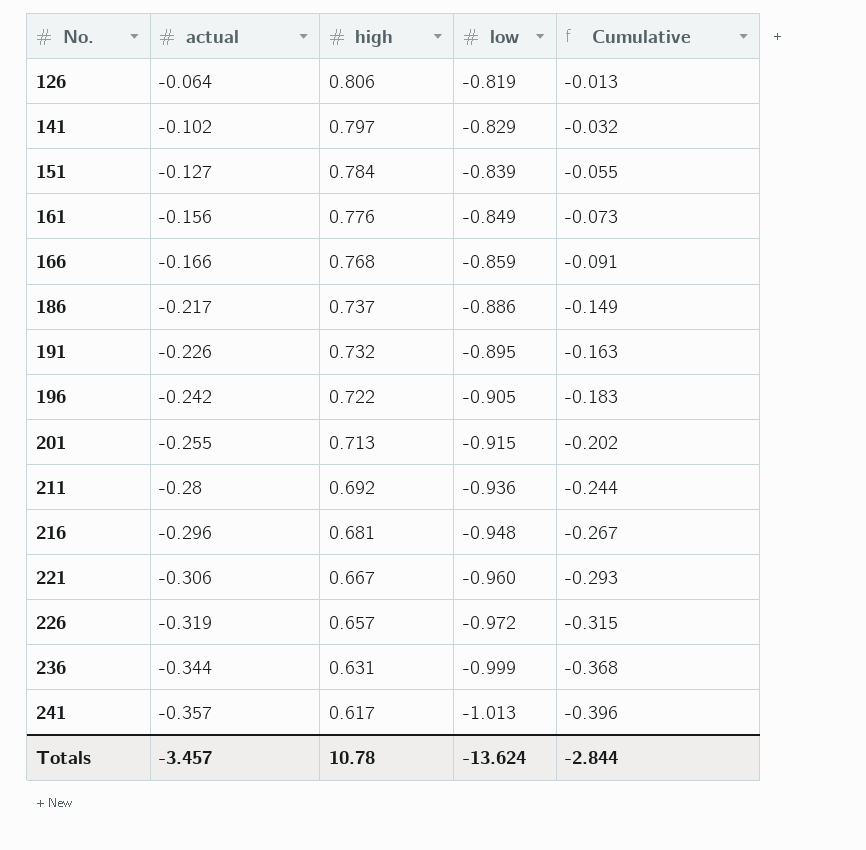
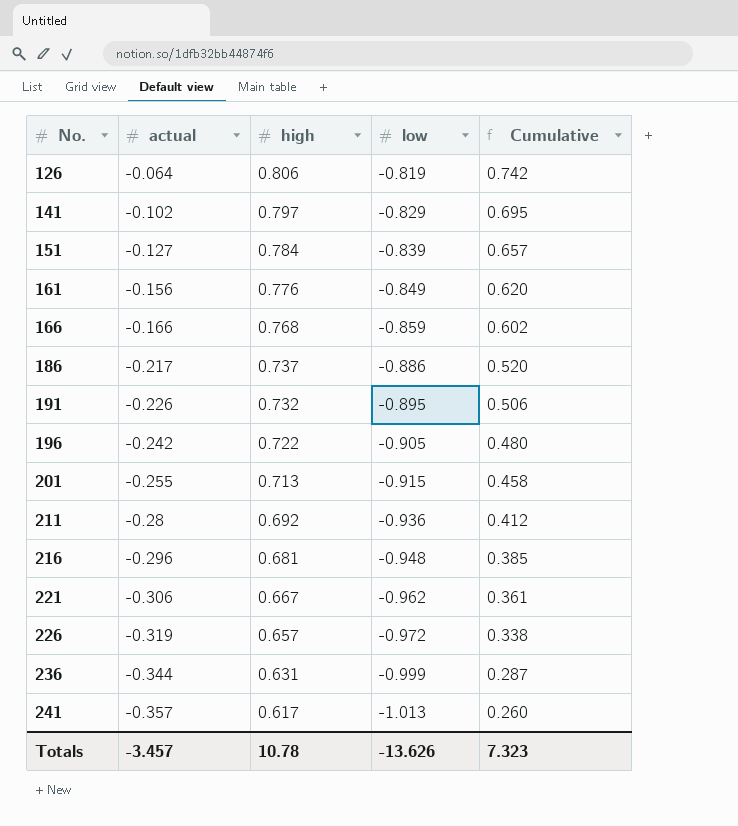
column Cumulative | formula: [high] + [low] -> [actual] + [high]
221 | low: -0.960 -> -0.962
Totals | low: -13.624 -> -13.626
Totals | Cumulative: -2.844 -> 7.323

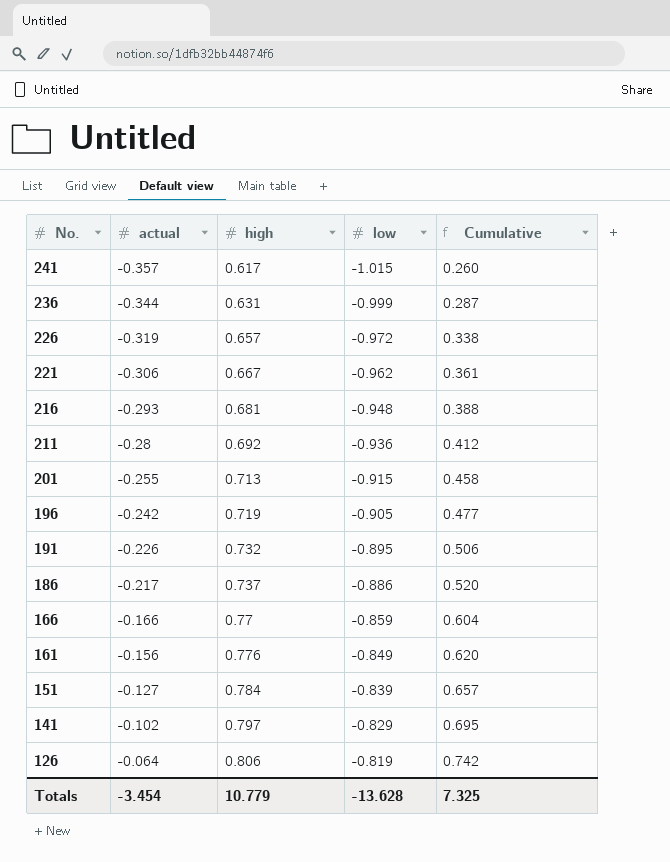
row order: No. ascending -> No. descending
241 | low: -1.013 -> -1.015
216 | actual: -0.296 -> -0.293
216 | Cumulative: 0.385 -> 0.388
196 | high: 0.722 -> 0.719
196 | Cumulative: 0.480 -> 0.477
166 | high: 0.768 -> 0.77
166 | Cumulative: 0.602 -> 0.604
Totals | actual: -3.457 -> -3.454
Totals | high: 10.78 -> 10.779
Totals | low: -13.626 -> -13.628
Totals | Cumulative: 7.323 -> 7.325

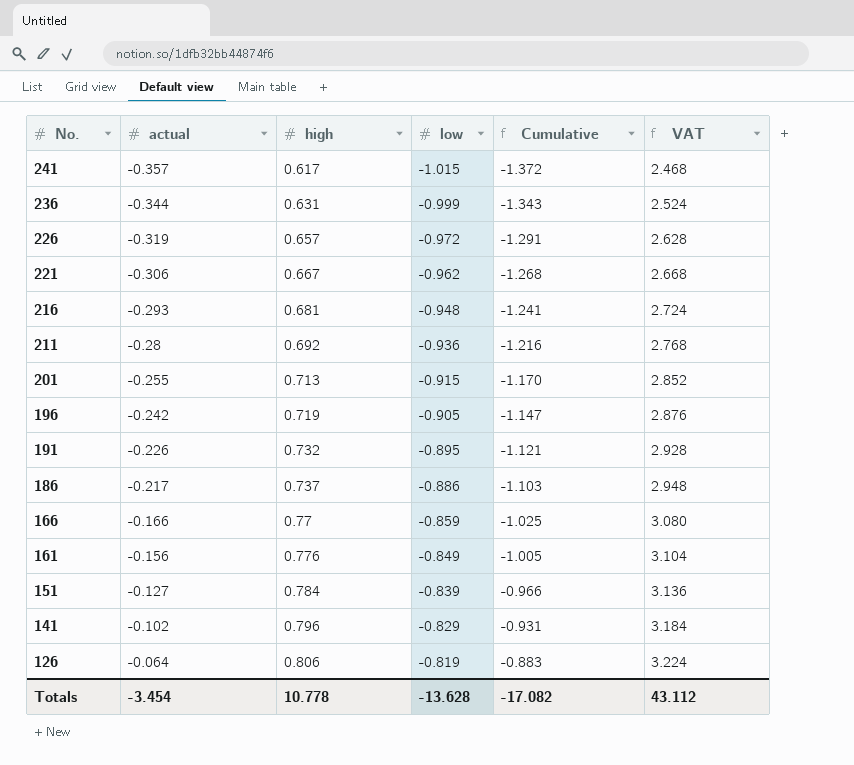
column Cumulative | formula: [actual] + [high] -> [actual] + [low]
column VAT | formula: none -> [high] * 4
141 | high: 0.797 -> 0.796
Totals | high: 10.779 -> 10.778
Totals | Cumulative: 7.325 -> -17.082

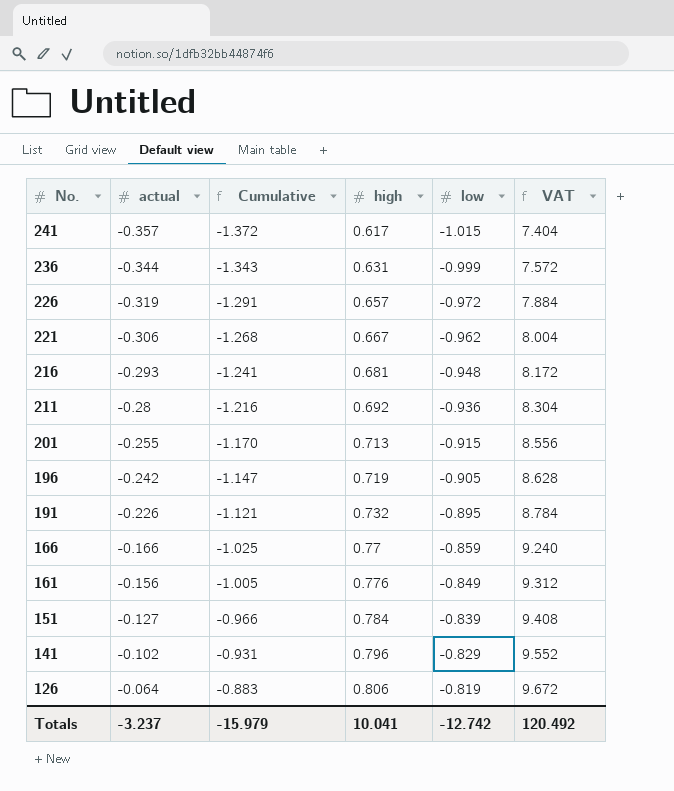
column Cumulative | position: 5 -> 3
column VAT | formula: [high] * 4 -> [high] * 12
row 186: -0.217 | 0.737 | -0.886 | -1.103 | 2.948 -> none
Totals | actual: -3.454 -> -3.237
Totals | Cumulative: -17.082 -> -15.979
Totals | high: 10.778 -> 10.041
Totals | low: -13.628 -> -12.742
Totals | VAT: 43.112 -> 120.492

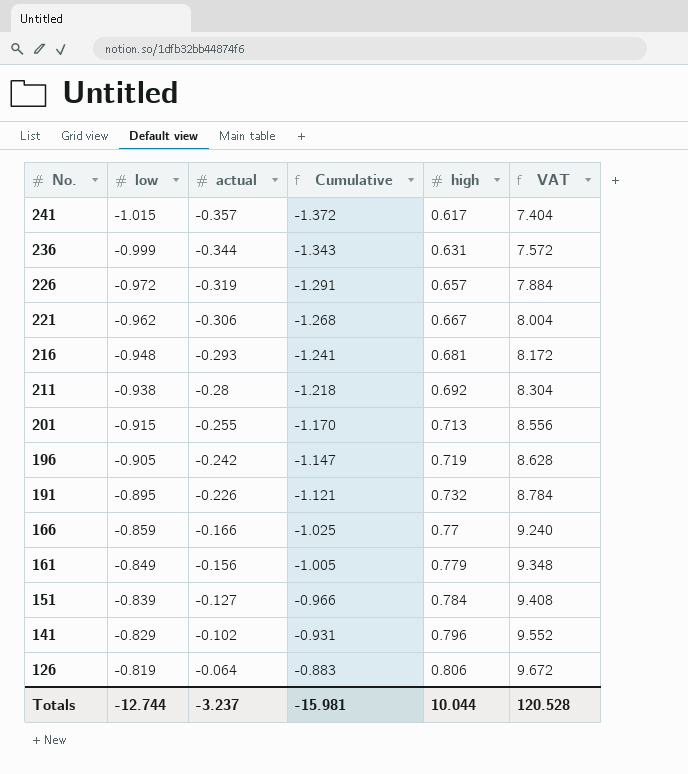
column low | position: 5 -> 2
211 | low: -0.936 -> -0.938
211 | Cumulative: -1.216 -> -1.218
161 | high: 0.776 -> 0.779
161 | VAT: 9.312 -> 9.348
Totals | low: -12.742 -> -12.744
Totals | Cumulative: -15.979 -> -15.981
Totals | high: 10.041 -> 10.044
Totals | VAT: 120.492 -> 120.528

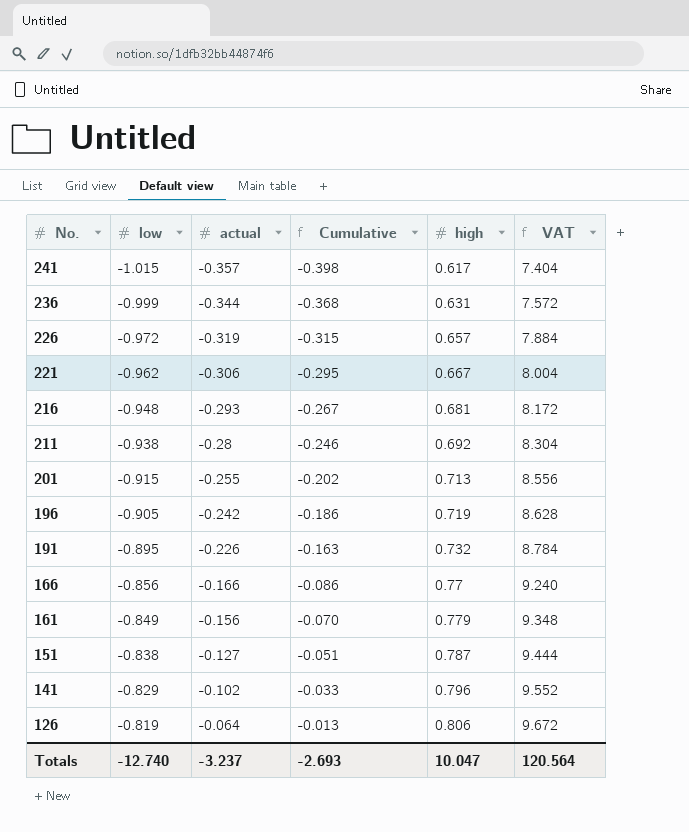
column Cumulative | formula: [low] + [actual] -> [low] + [high]
166 | low: -0.859 -> -0.856
151 | low: -0.839 -> -0.838
151 | high: 0.784 -> 0.787
151 | VAT: 9.408 -> 9.444
Totals | low: -12.744 -> -12.740
Totals | Cumulative: -15.981 -> -2.693
Totals | high: 10.044 -> 10.047
Totals | VAT: 120.528 -> 120.564

